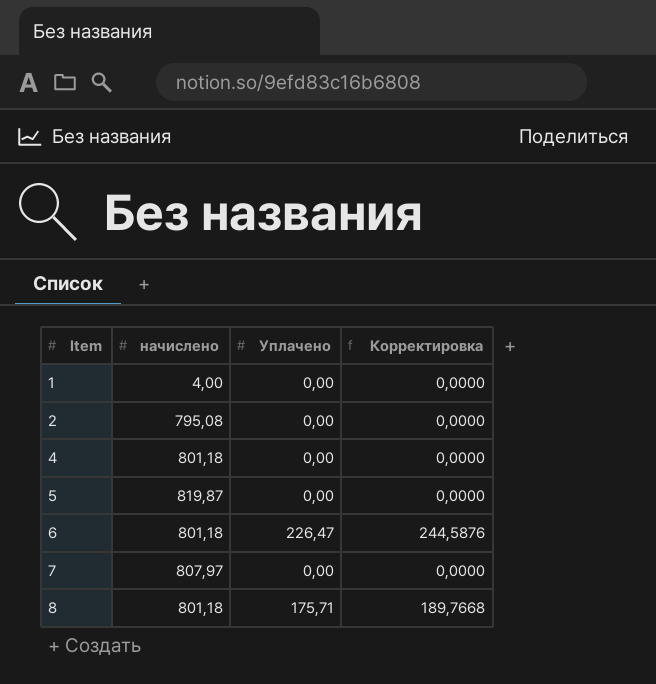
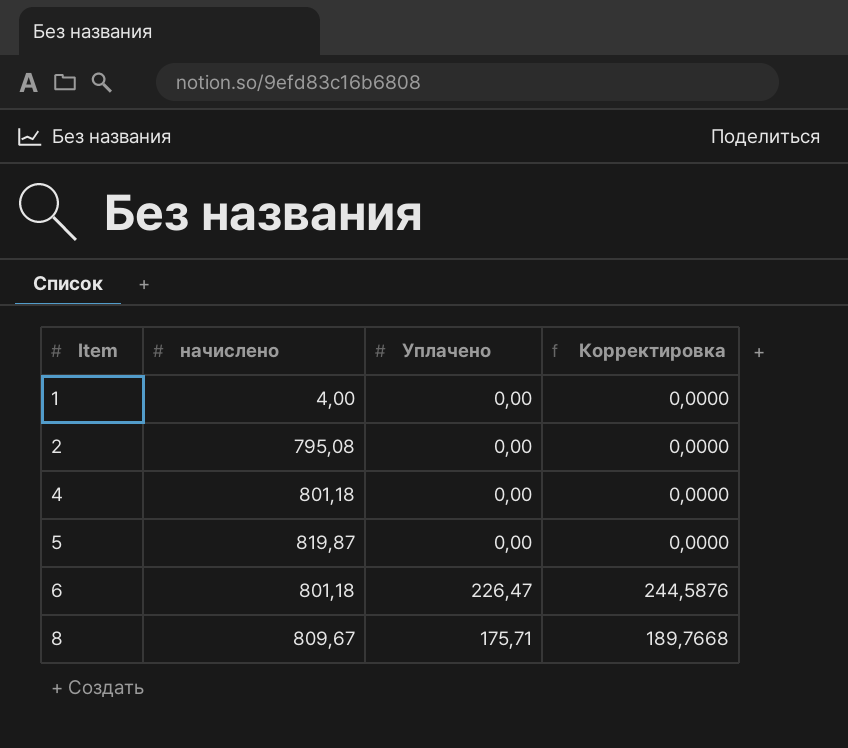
row 7: 807,97 | 0,00 | 0,0000 -> none
8 | начислено: 801,18 -> 809,67

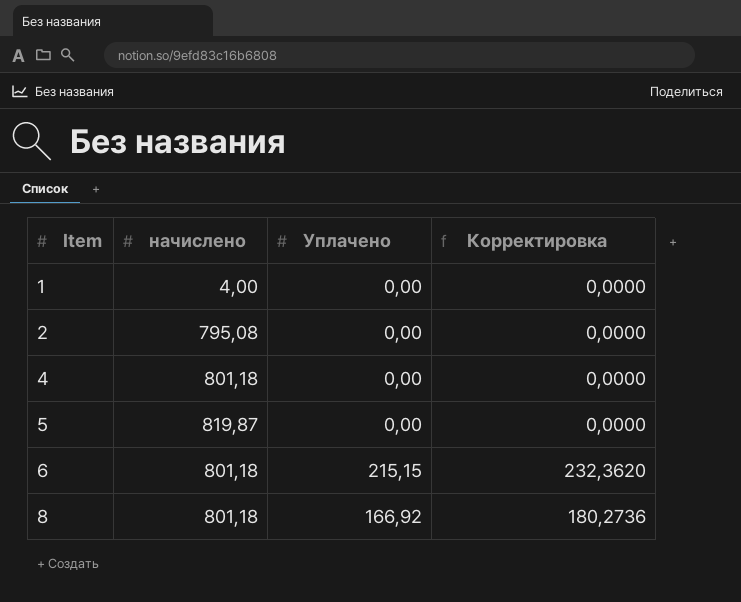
6 | Уплачено: 226,47 -> 215,15
6 | Корректировка: 244,5876 -> 232,3620
8 | начислено: 809,67 -> 801,18
8 | Уплачено: 175,71 -> 166,92
8 | Корректировка: 189,7668 -> 180,2736

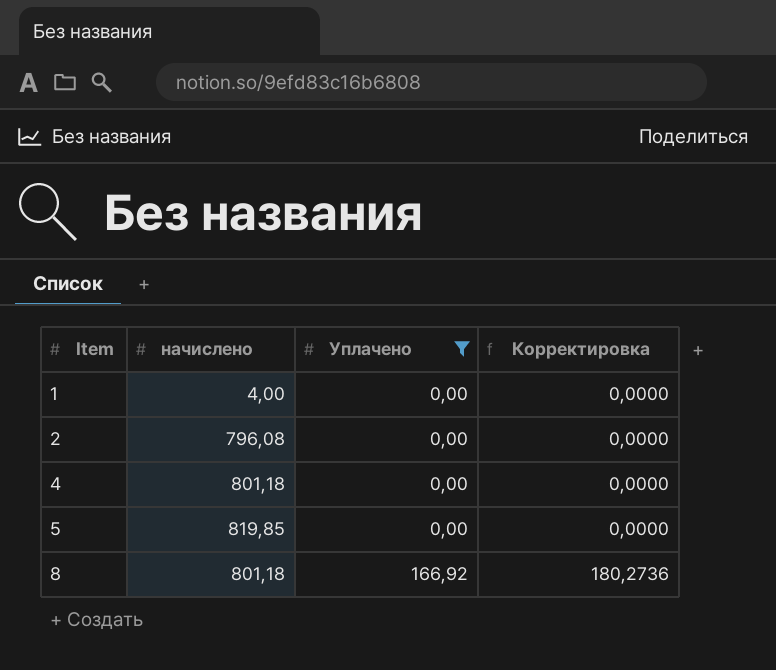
filter: none -> Уплачено != 215,15
2 | начислено: 795,08 -> 796,08
5 | начислено: 819,87 -> 819,85

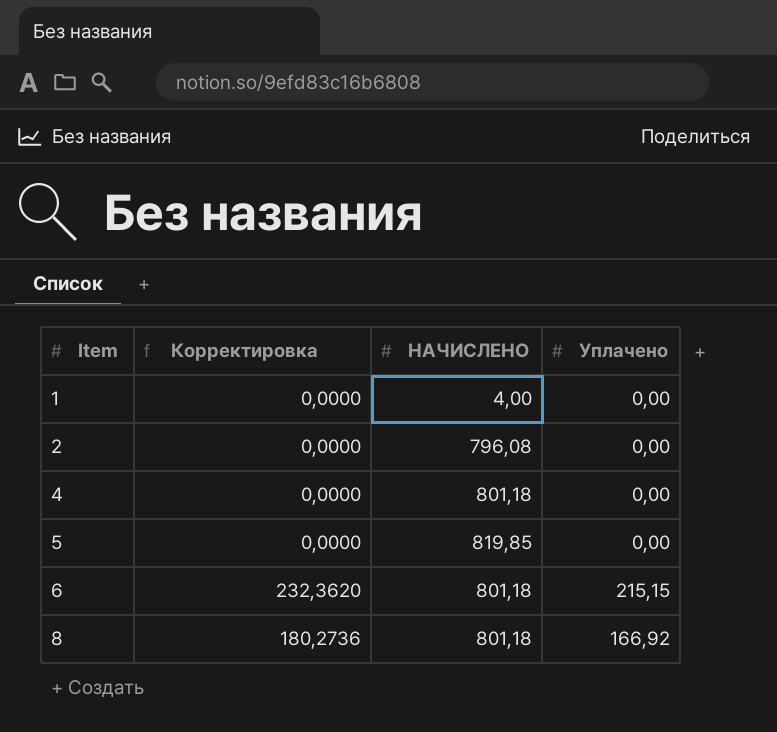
filter: Уплачено != 215,15 -> none
column Корректировка | position: 4 -> 2
column name: начислено -> НАЧИСЛЕНО

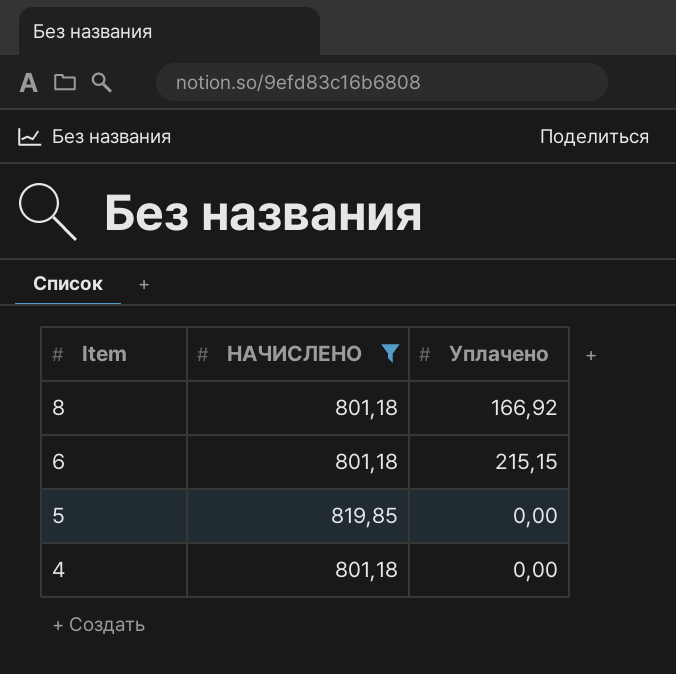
filter: none -> НАЧИСЛЕНО >= 801,18
row order: Item ascending -> Item descending
column Корректировка | formula: [Уплачено] * 1,08 -> none

